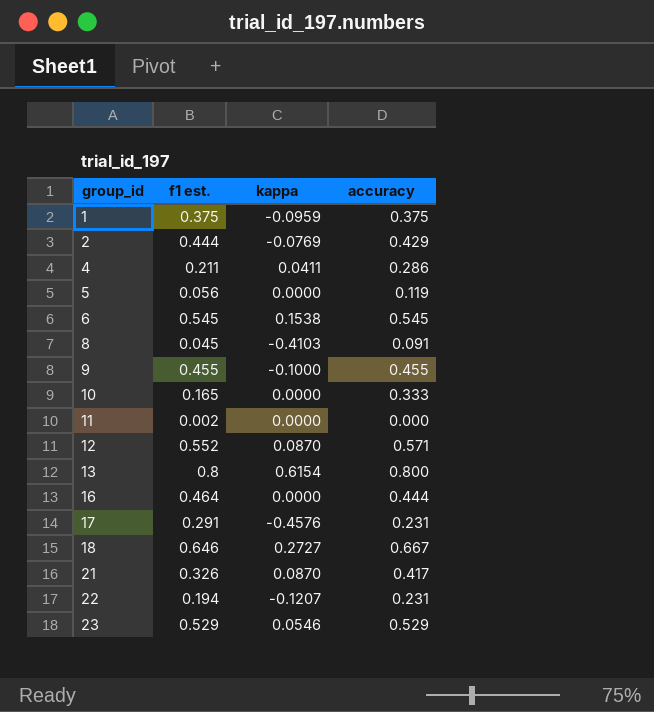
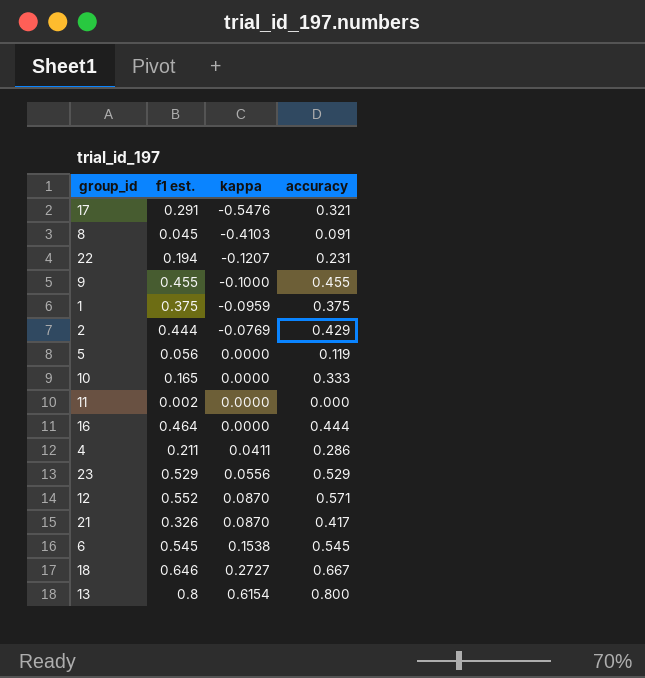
row order: group_id ascending -> kappa ascending
17 | kappa: -0.4576 -> -0.5476
17 | accuracy: 0.231 -> 0.321
23 | kappa: 0.0546 -> 0.0556

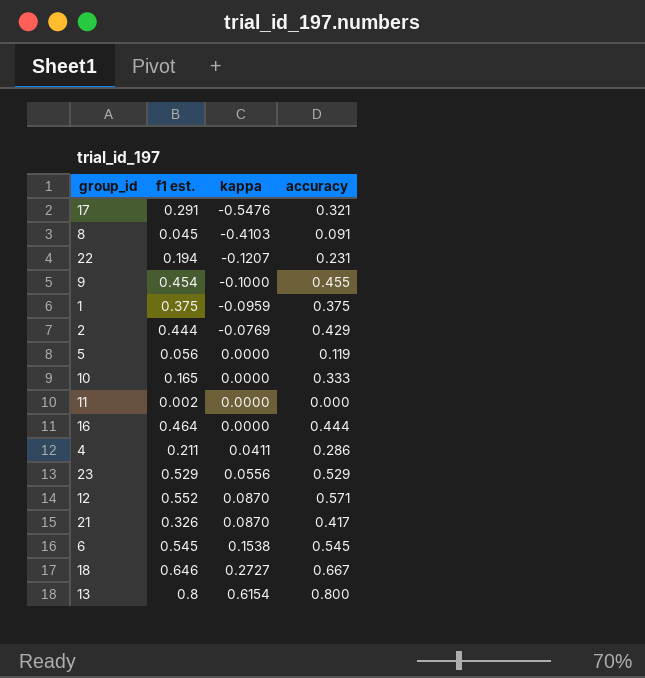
9 | f1 est.: 0.455 -> 0.454

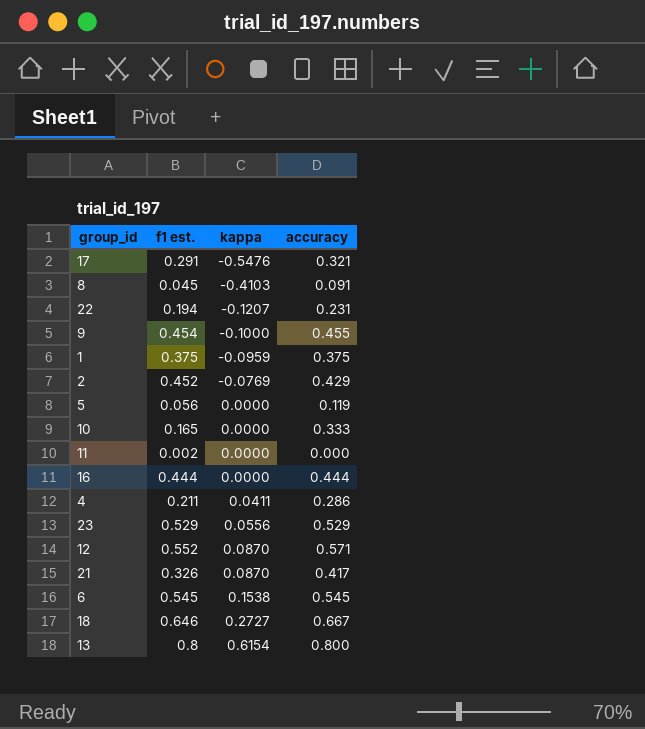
2 | f1 est.: 0.444 -> 0.452
16 | f1 est.: 0.464 -> 0.444

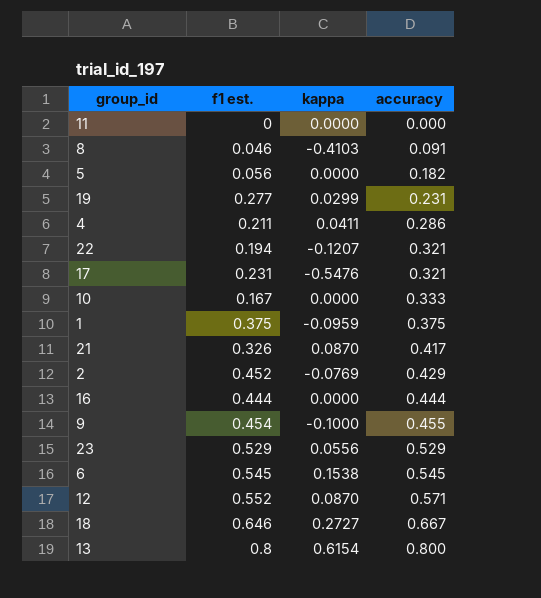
row order: kappa ascending -> accuracy ascending
11 | f1 est.: 0.002 -> 0
8 | f1 est.: 0.045 -> 0.046
5 | accuracy: 0.119 -> 0.182
row 19: none -> 0.277 | 0.0299 | 0.231
22 | accuracy: 0.231 -> 0.321
17 | f1 est.: 0.291 -> 0.231
10 | f1 est.: 0.165 -> 0.167

